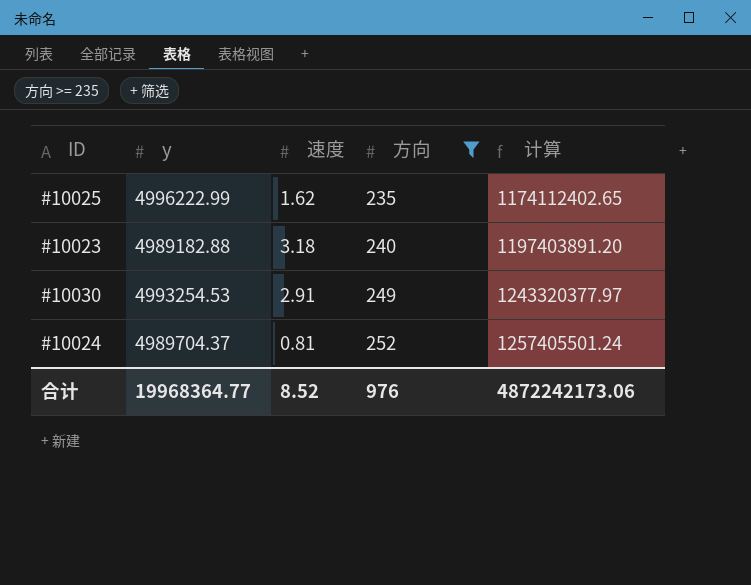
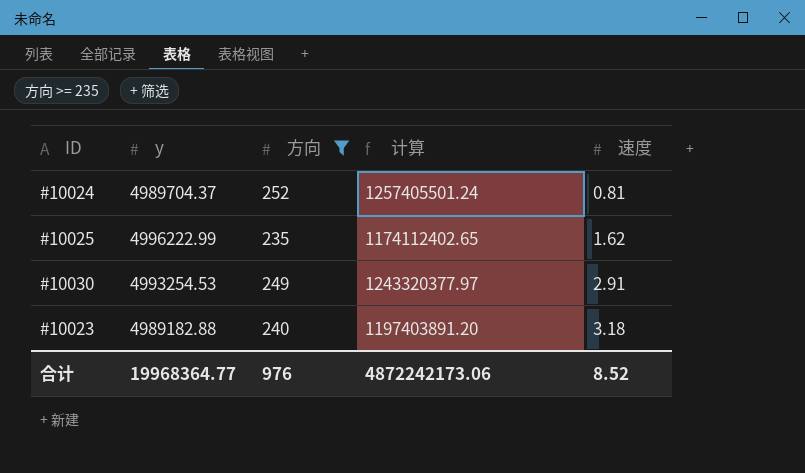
row order: 方向 ascending -> 速度 ascending
column 速度 | position: 3 -> 5

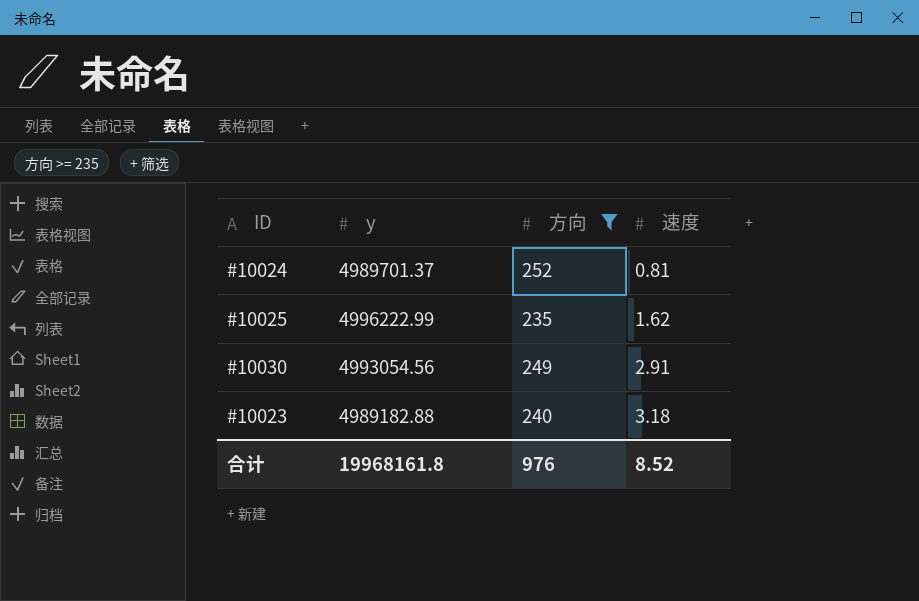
column 计算 | formula: [y] * [方向] -> none
#10024 | y: 4989704.37 -> 4989701.37
#10030 | y: 4993254.53 -> 4993054.56
合计 | y: 19968364.77 -> 19968161.8

